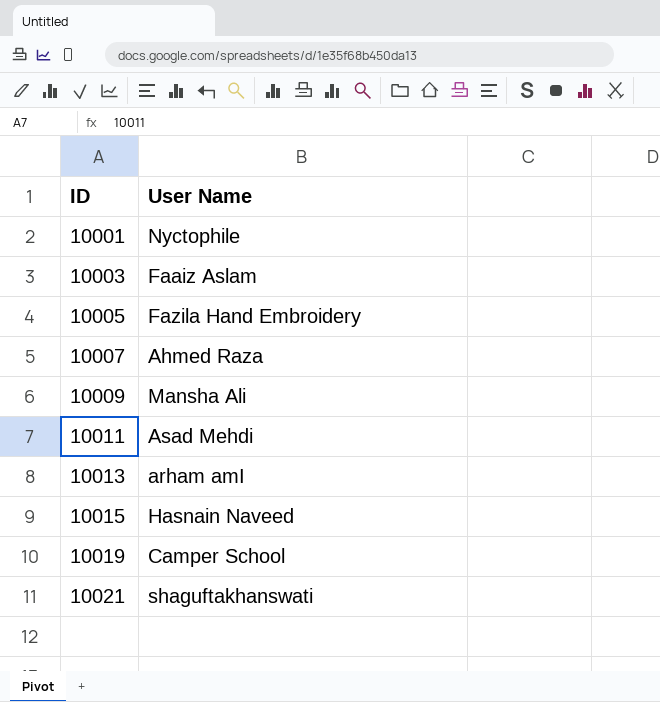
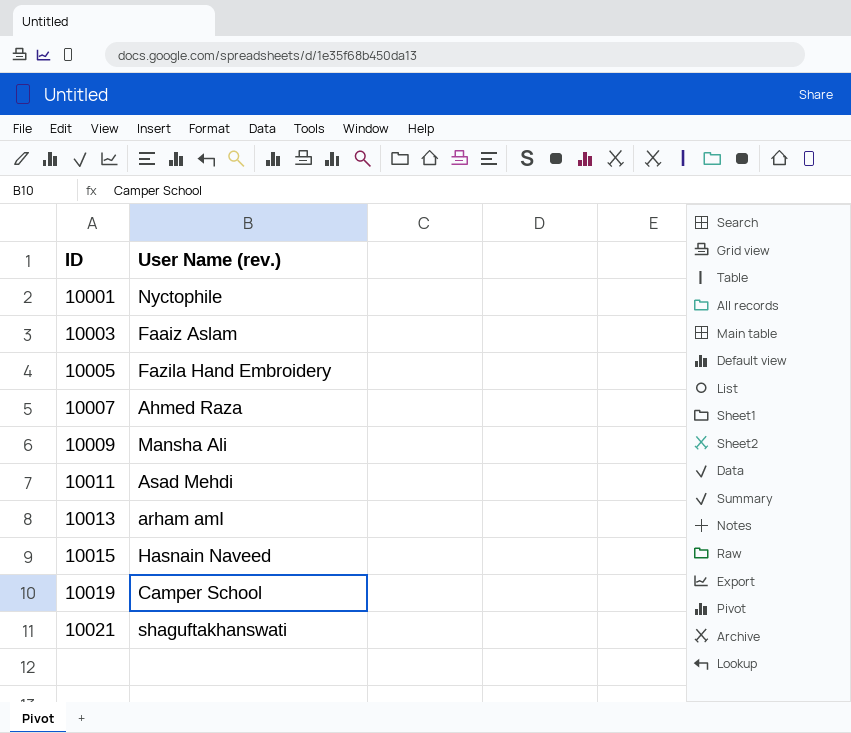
column name: User Name -> User Name (rev.)

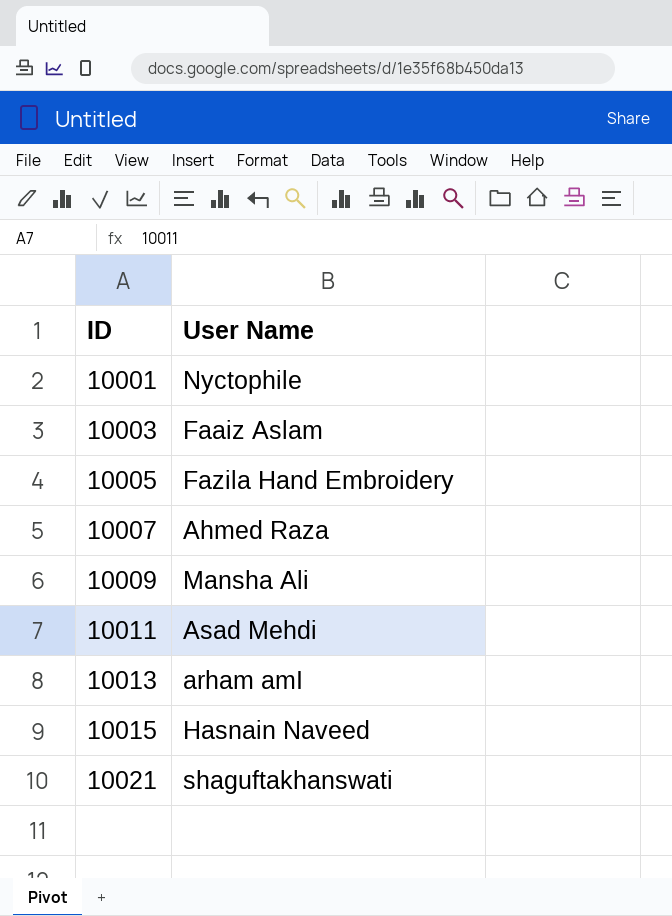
column name: User Name (rev.) -> User Name
row 10019: Camper School -> none

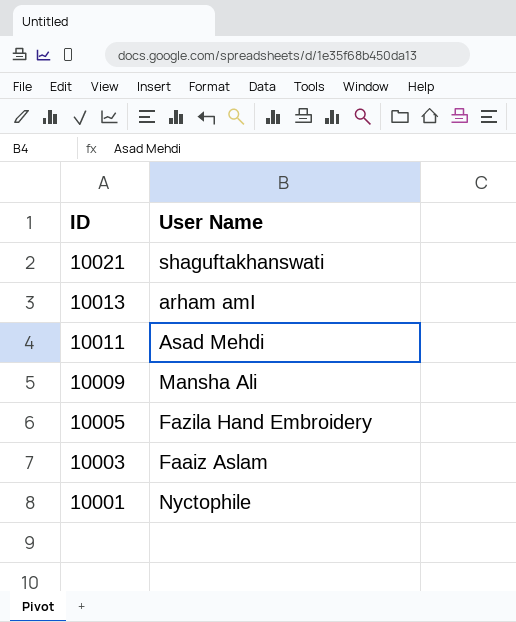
row order: ID ascending -> ID descending
row 10007: Ahmed Raza -> none
row 10015: Hasnain Naveed -> none

